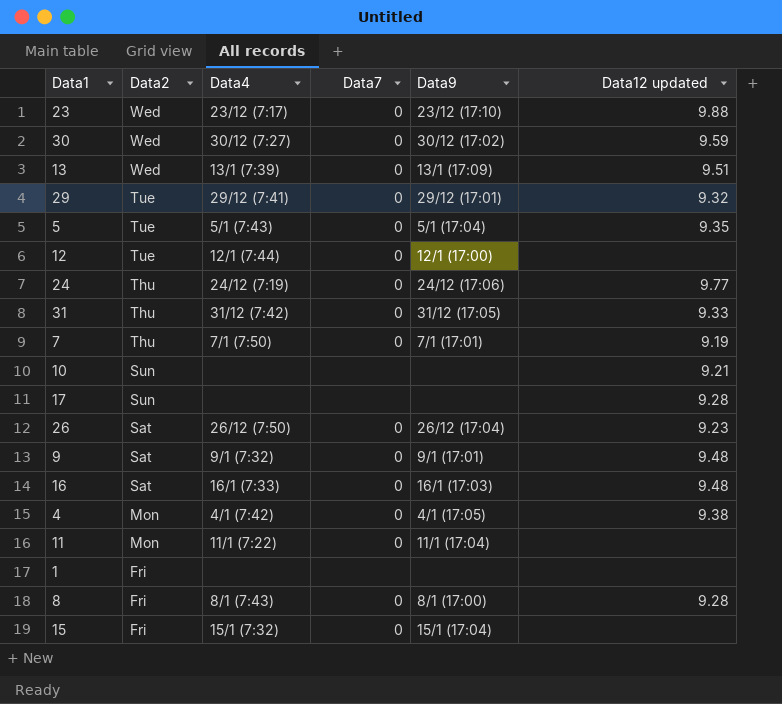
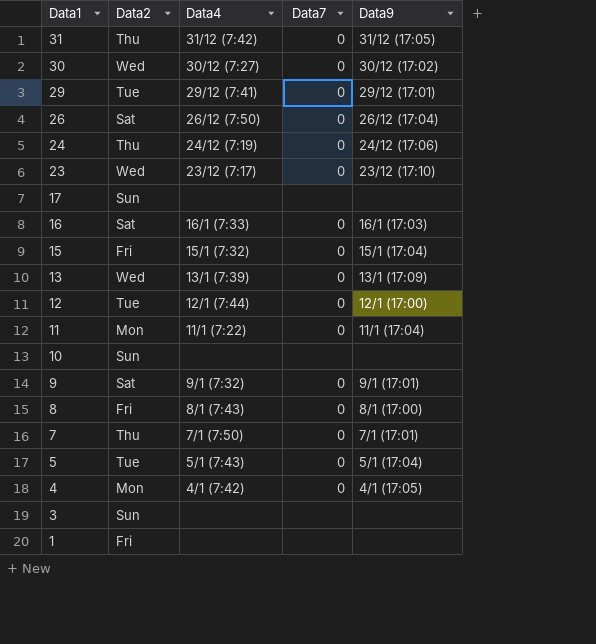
row order: Data2 descending -> Data1 descending
column Data12 updated | position: 6 -> none
row 3: none -> Sun | none | none | none

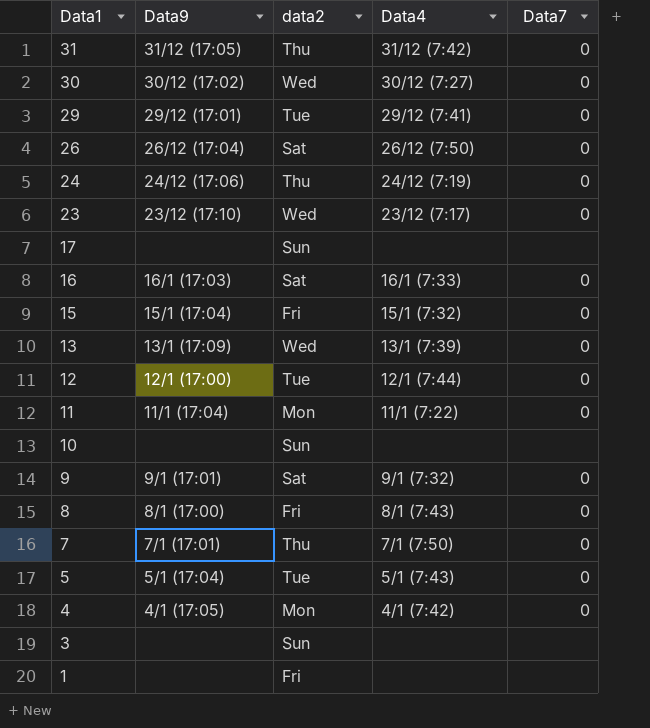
column Data9 | position: 5 -> 2
column name: Data2 -> data2

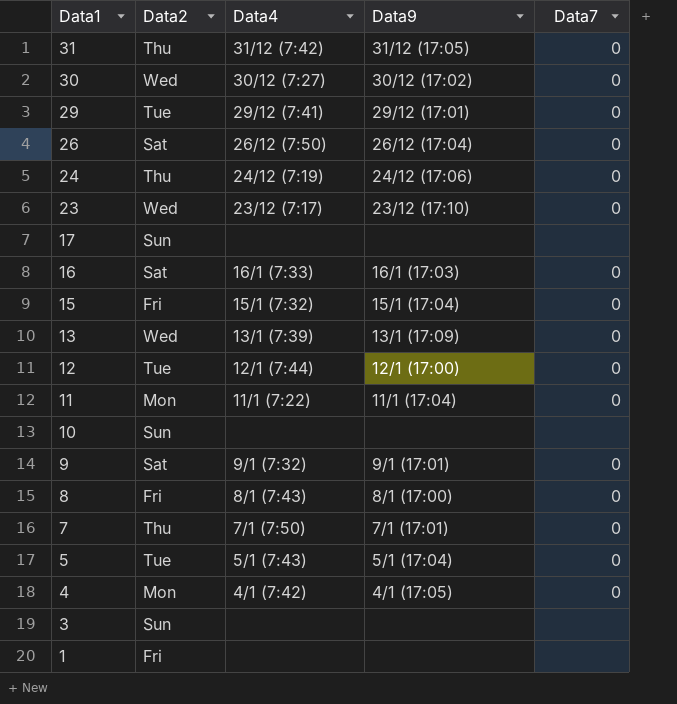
column name: data2 -> Data2
column Data9 | position: 2 -> 4

